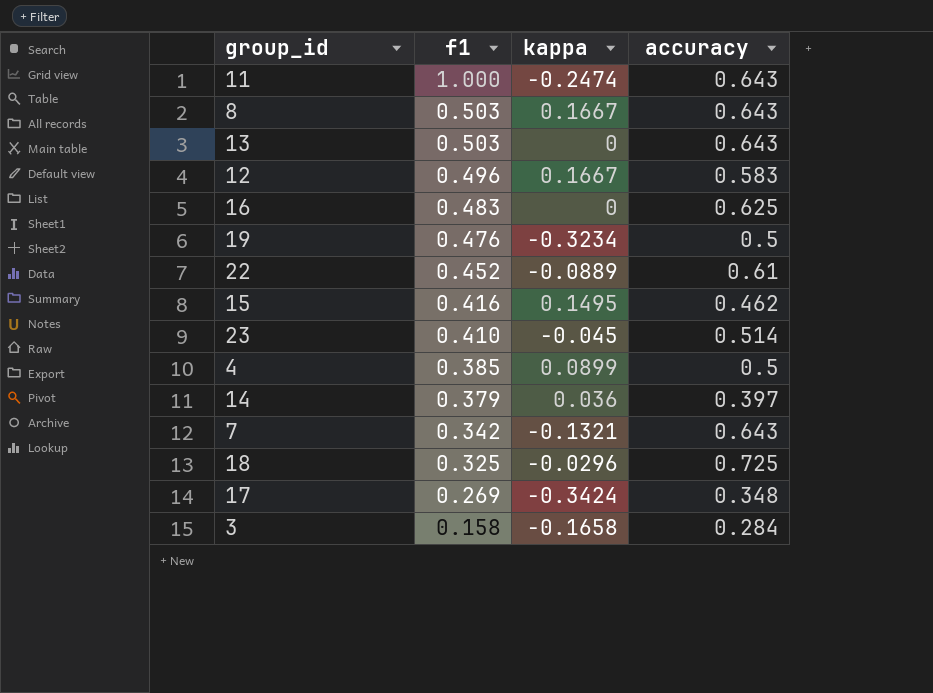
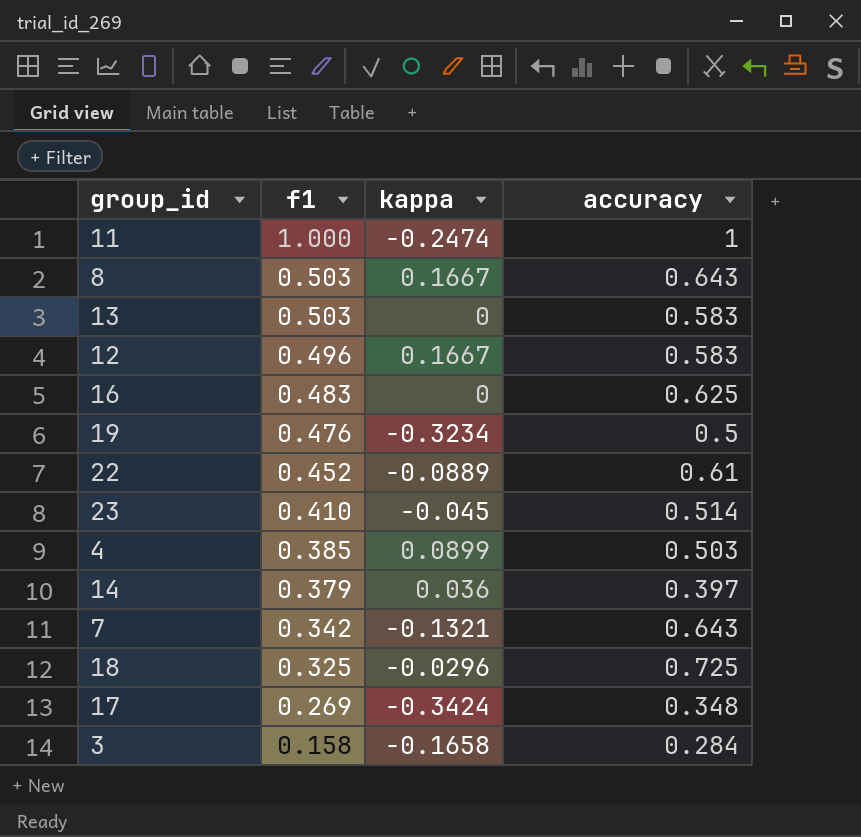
row 15: 0.416 | 0.1495 | 0.462 -> none
11 | accuracy: 0.643 -> 1
13 | accuracy: 0.643 -> 0.583
4 | accuracy: 0.5 -> 0.503

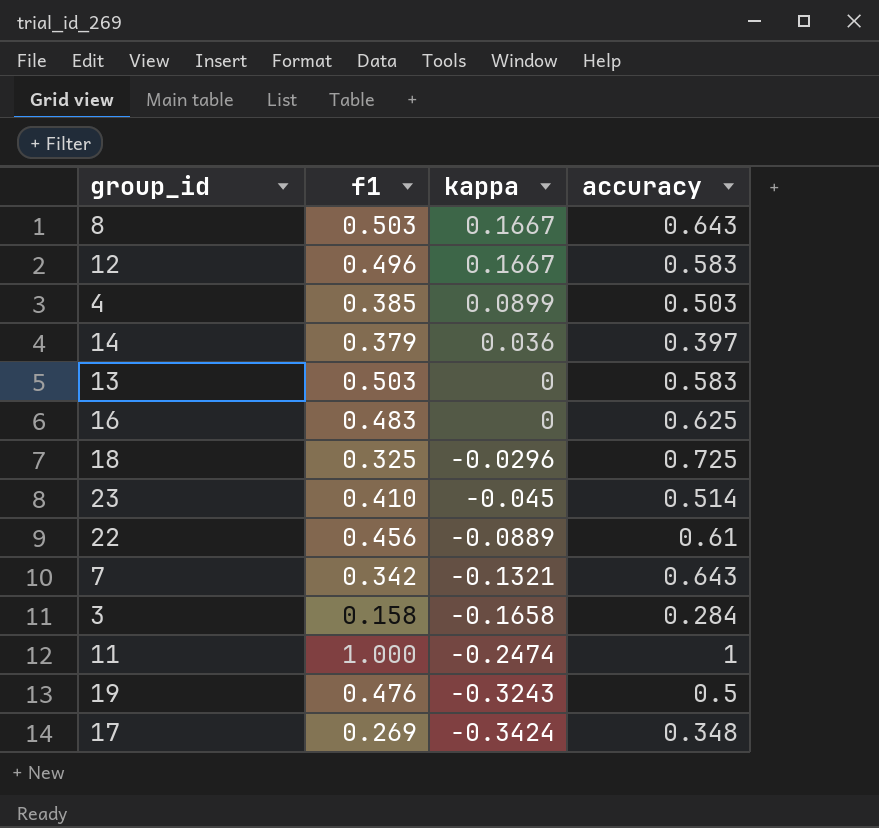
row order: f1 descending -> kappa descending
22 | f1: 0.452 -> 0.456
19 | kappa: -0.3234 -> -0.3243

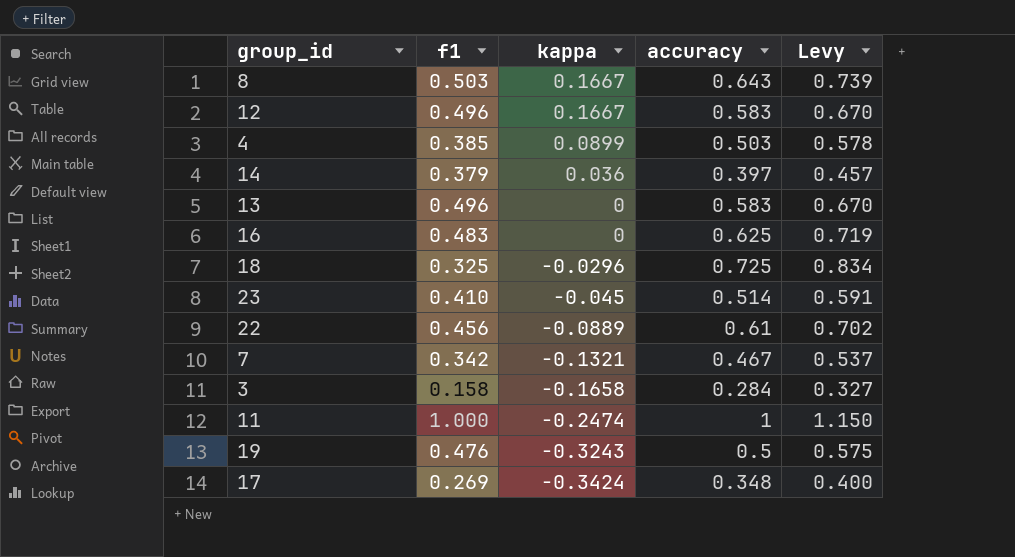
column Levy | formula: none -> [accuracy] * 1.15
13 | f1: 0.503 -> 0.496
7 | accuracy: 0.643 -> 0.467

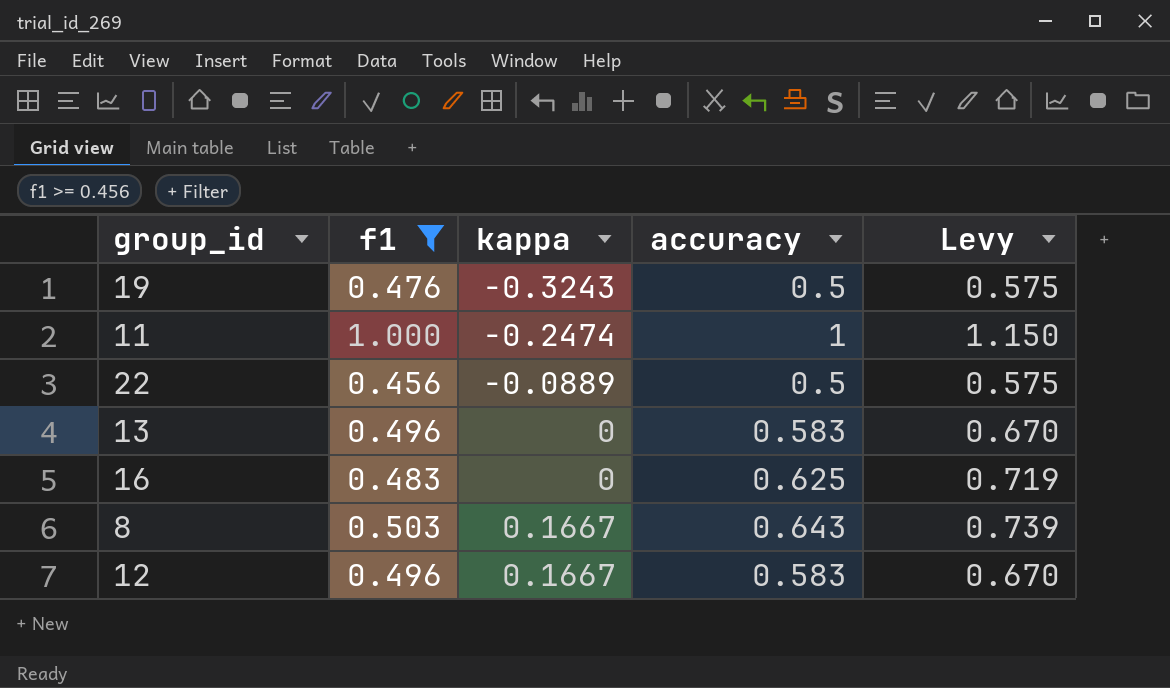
filter: none -> f1 >= 0.456
row order: kappa descending -> kappa ascending
22 | accuracy: 0.61 -> 0.5
22 | Levy: 0.702 -> 0.575

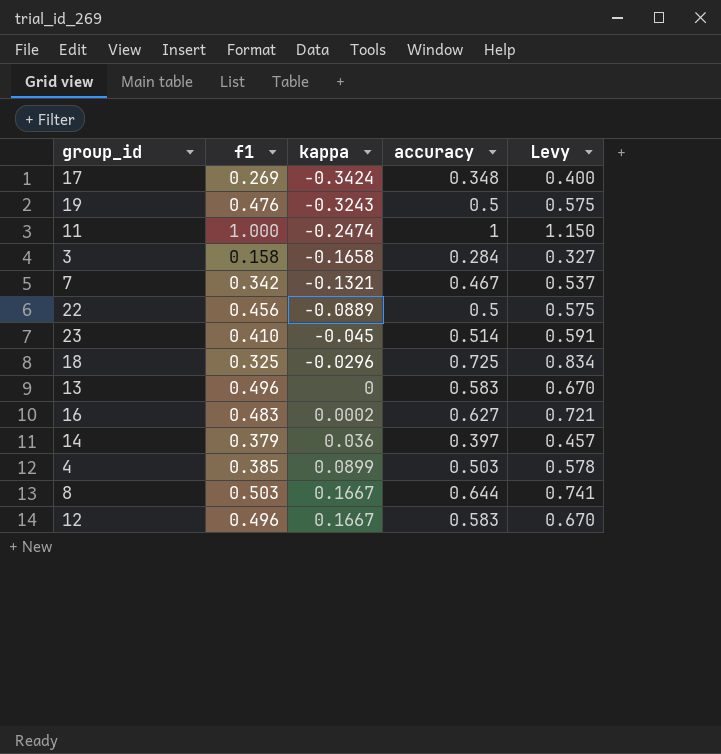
filter: f1 >= 0.456 -> none
16 | kappa: 0 -> 0.0002
16 | accuracy: 0.625 -> 0.627
16 | Levy: 0.719 -> 0.721
8 | accuracy: 0.643 -> 0.644
8 | Levy: 0.739 -> 0.741

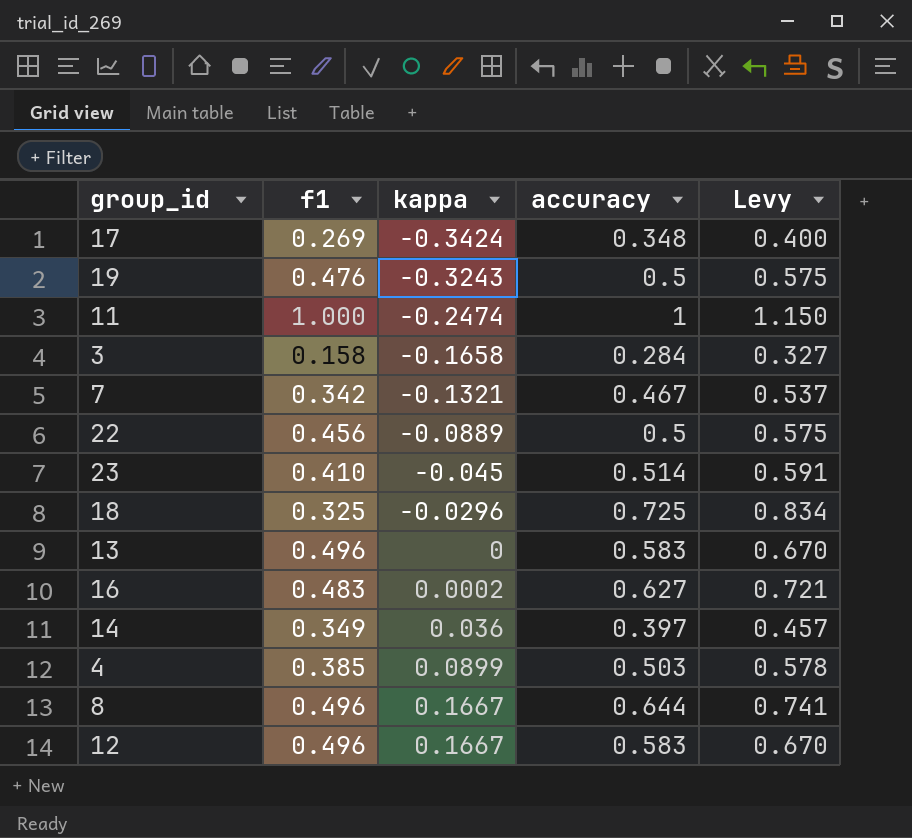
14 | f1: 0.379 -> 0.349
8 | f1: 0.503 -> 0.496

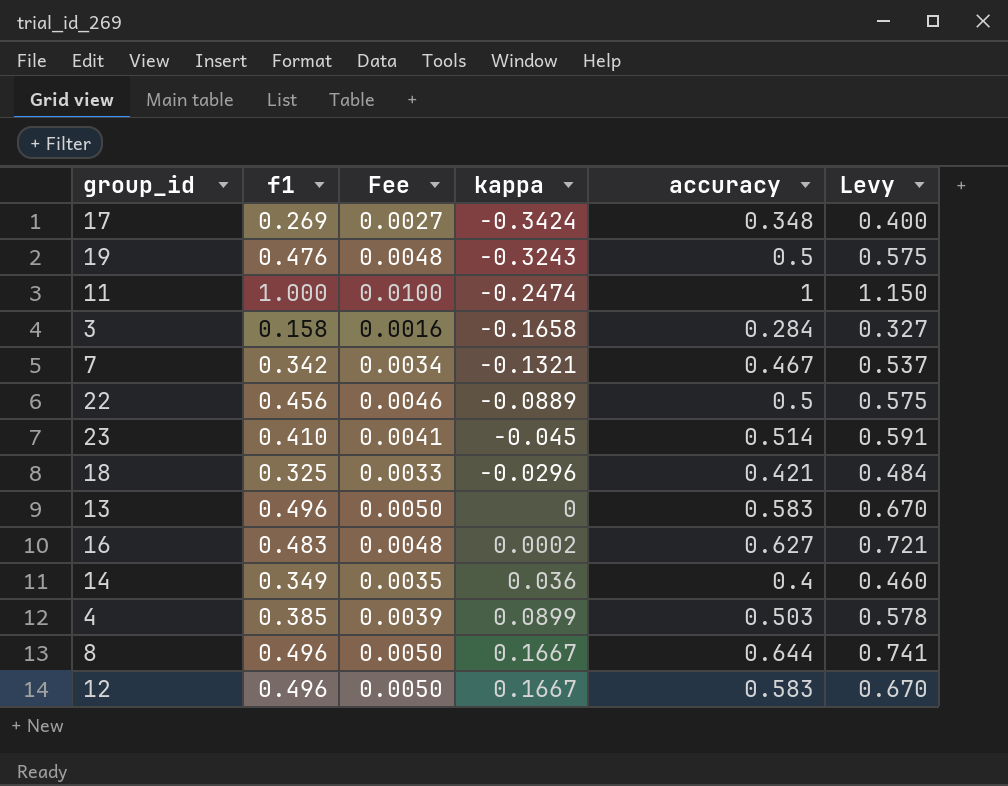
column Fee | formula: none -> [f1] * 0.01
18 | accuracy: 0.725 -> 0.421
18 | Levy: 0.834 -> 0.484
14 | accuracy: 0.397 -> 0.4
14 | Levy: 0.457 -> 0.460

